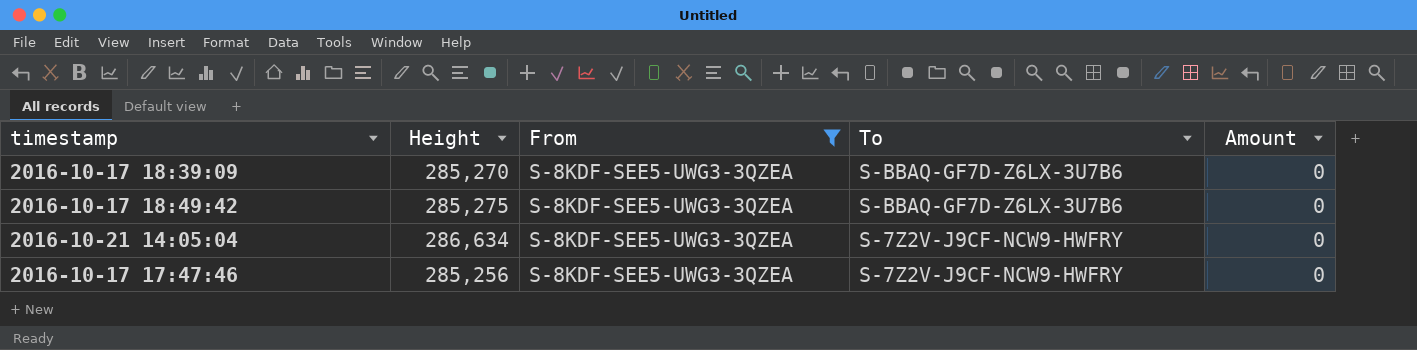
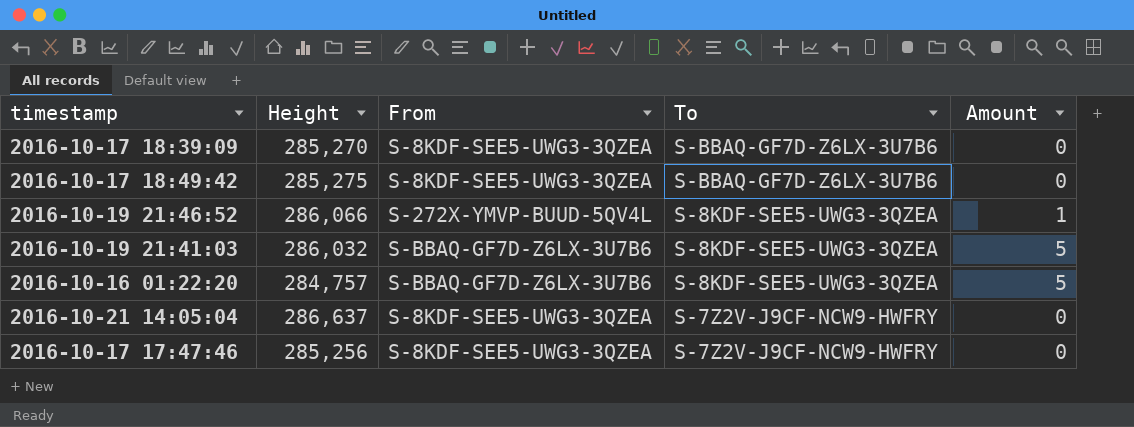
filter: From = S-8KDF-SEE5-UWG3-3QZEA -> none
2016-10-21 14:05:04 | Height: 286,634 -> 286,637

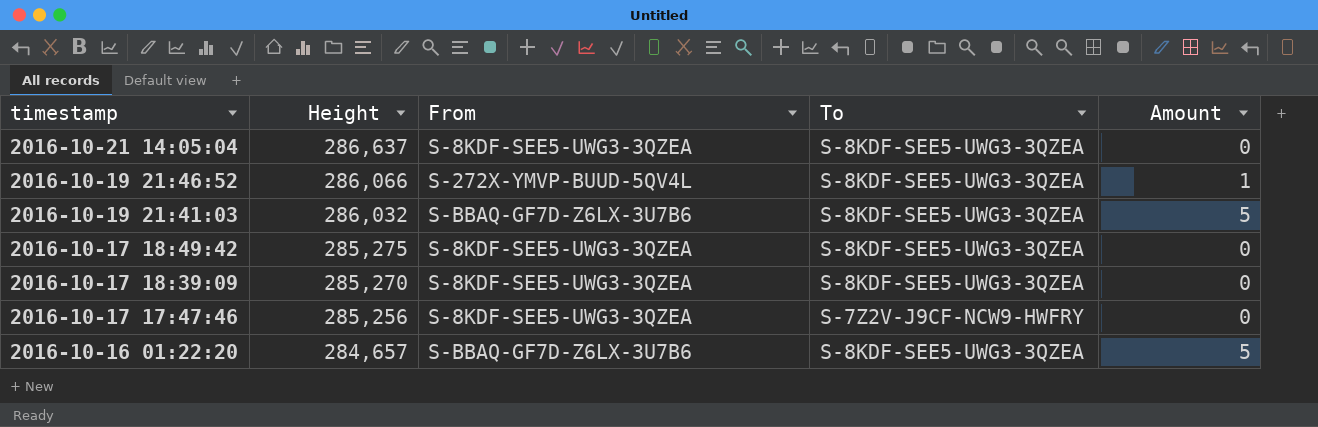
row order: To descending -> timestamp descending
2016-10-21 14:05:04 | To: S-7Z2V-J9CF-NCW9-HWFRY -> S-8KDF-SEE5-UWG3-3QZEA
2016-10-17 18:49:42 | To: S-BBAQ-GF7D-Z6LX-3U7B6 -> S-8KDF-SEE5-UWG3-3QZEA
2016-10-17 18:39:09 | To: S-BBAQ-GF7D-Z6LX-3U7B6 -> S-8KDF-SEE5-UWG3-3QZEA
2016-10-16 01:22:20 | Height: 284,757 -> 284,657

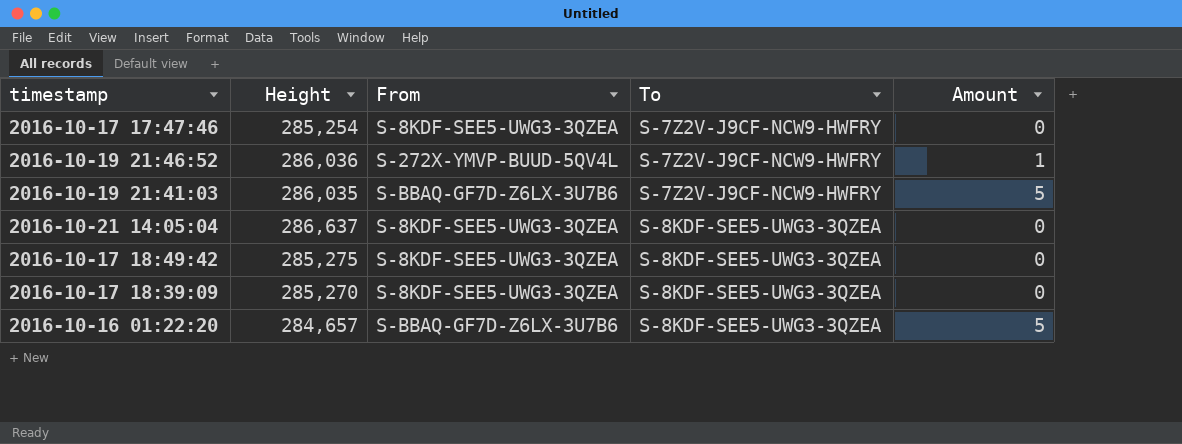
row order: timestamp descending -> To ascending
2016-10-17 17:47:46 | Height: 285,256 -> 285,254
2016-10-19 21:46:52 | Height: 286,066 -> 286,036
2016-10-19 21:46:52 | To: S-8KDF-SEE5-UWG3-3QZEA -> S-7Z2V-J9CF-NCW9-HWFRY
2016-10-19 21:41:03 | Height: 286,032 -> 286,035
2016-10-19 21:41:03 | To: S-8KDF-SEE5-UWG3-3QZEA -> S-7Z2V-J9CF-NCW9-HWFRY

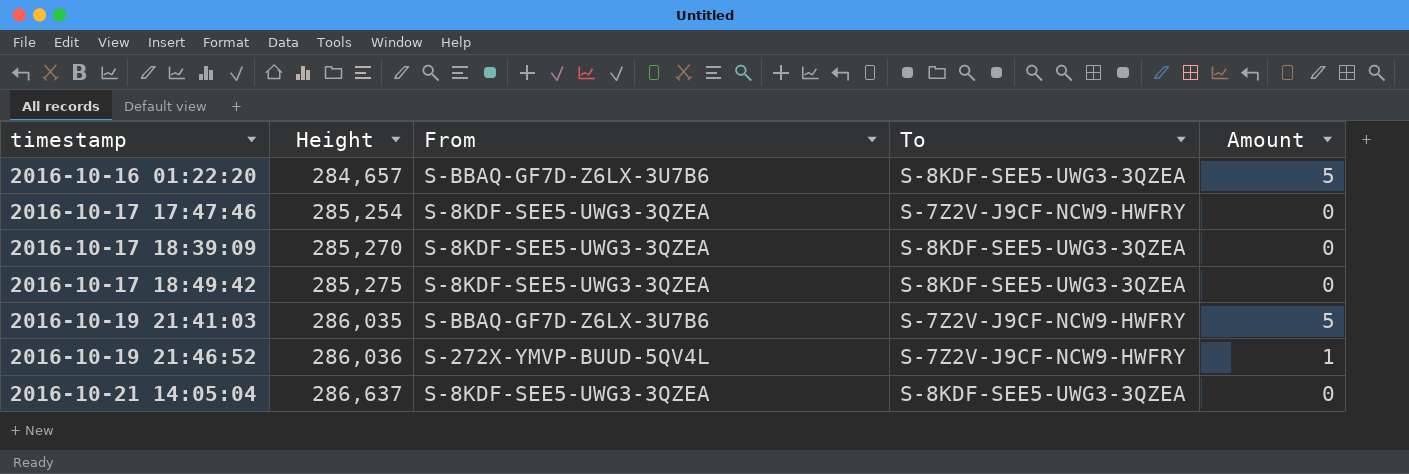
row order: To ascending -> timestamp ascending

